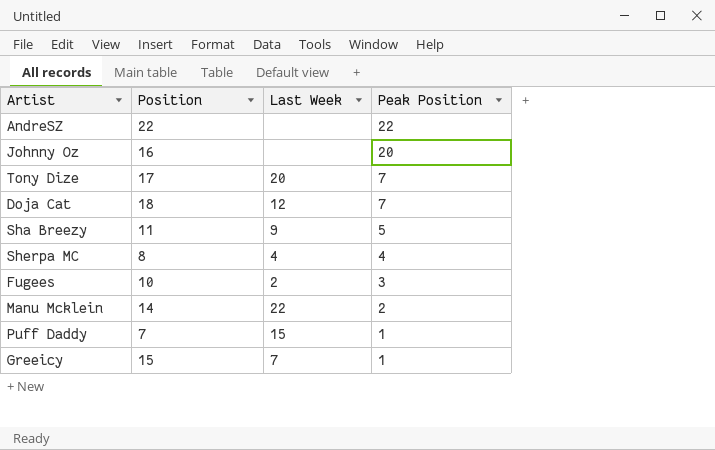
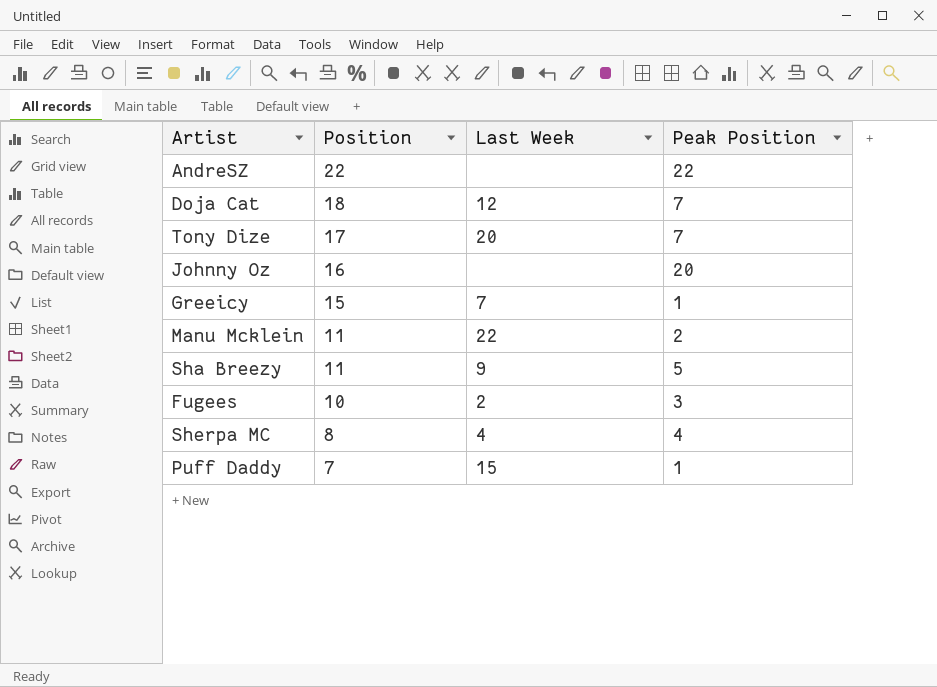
row order: Peak Position descending -> Position descending
Manu Mcklein | Position: 14 -> 11

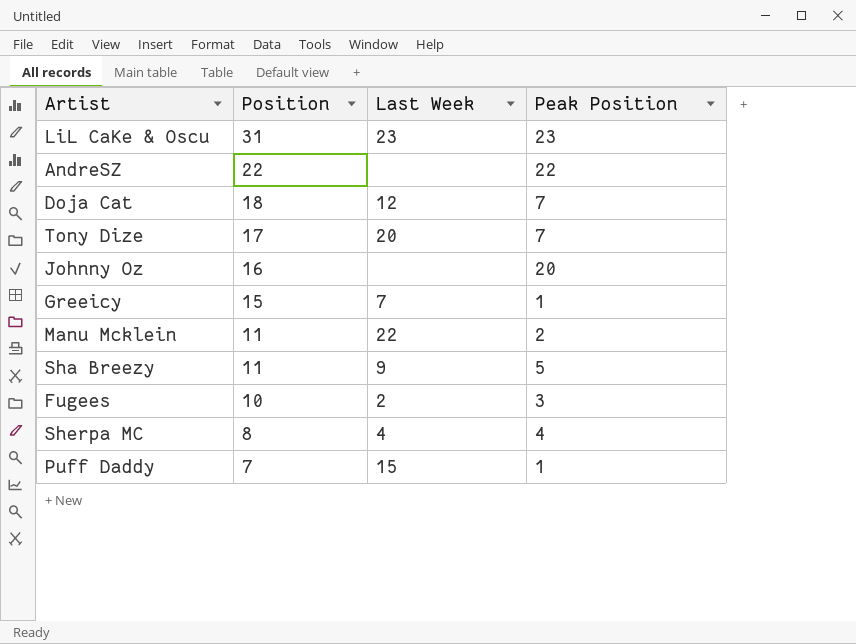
row LiL CaKe & Oscu: none -> 31 | 23 | 23

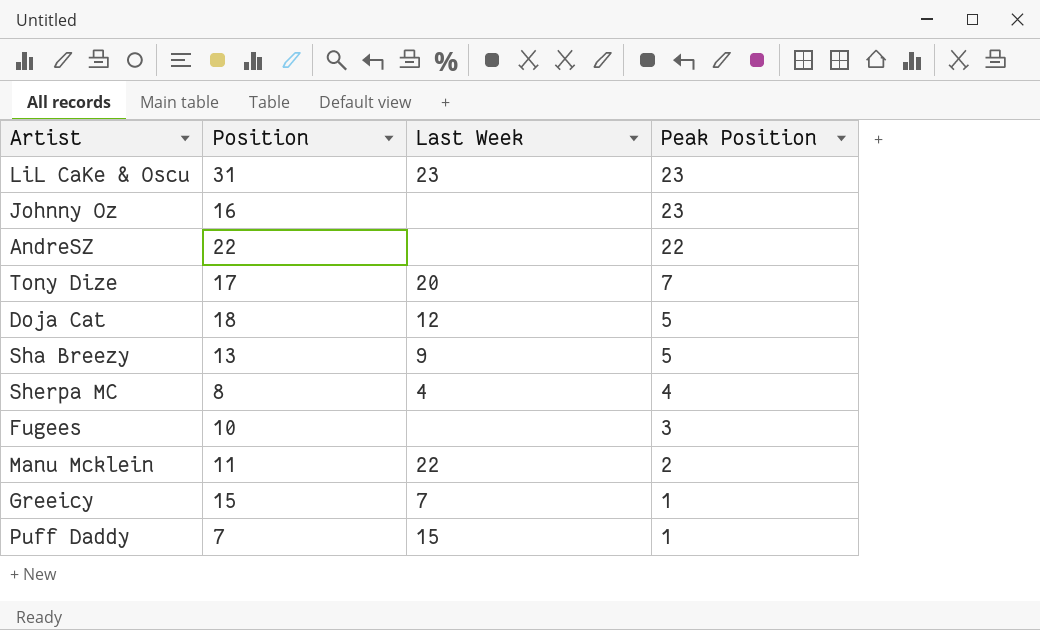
row order: Position descending -> Peak Position descending
Johnny Oz | Peak Position: 20 -> 23
Doja Cat | Peak Position: 7 -> 5
Sha Breezy | Position: 11 -> 13
Fugees | Last Week: 2 -> none

